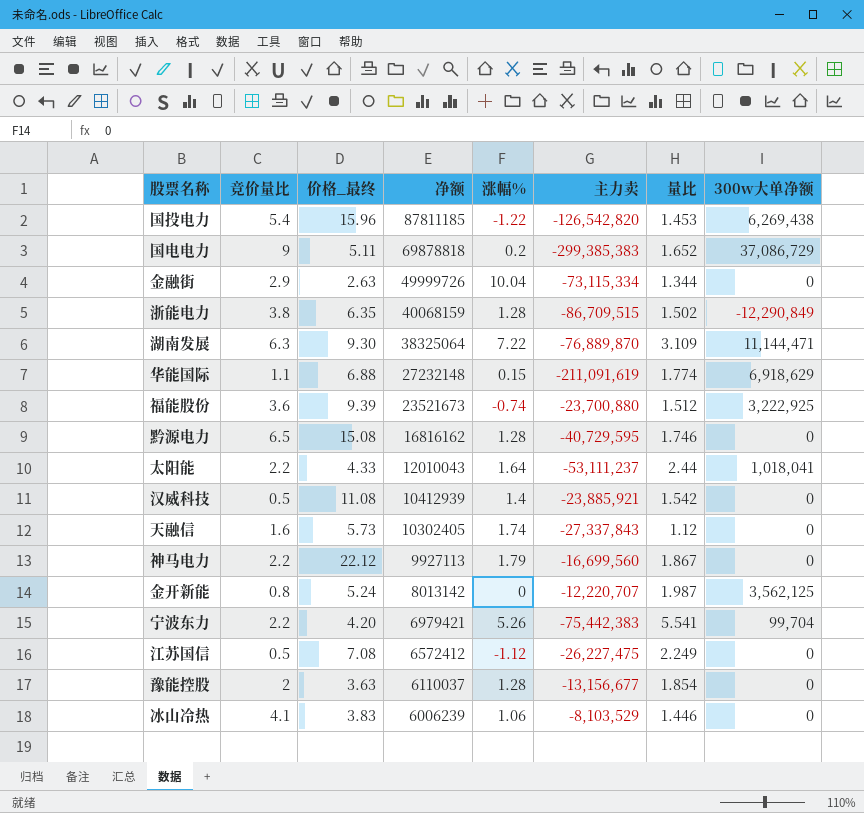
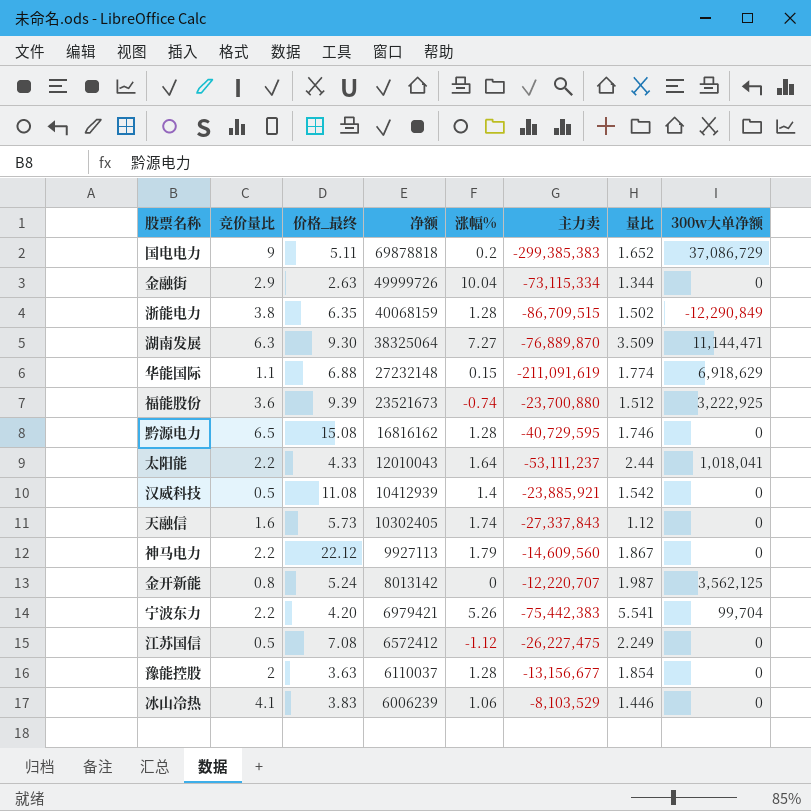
row 国投电力: 5.4 | 15.96 | 87811185 | -1.22 | -126,542,820 | 1.453 | 6,269,438 -> none
湖南发展 | 涨幅%: 7.22 -> 7.27
湖南发展 | 量比: 3.109 -> 3.509
神马电力 | 主力卖: -16,699,560 -> -14,609,560

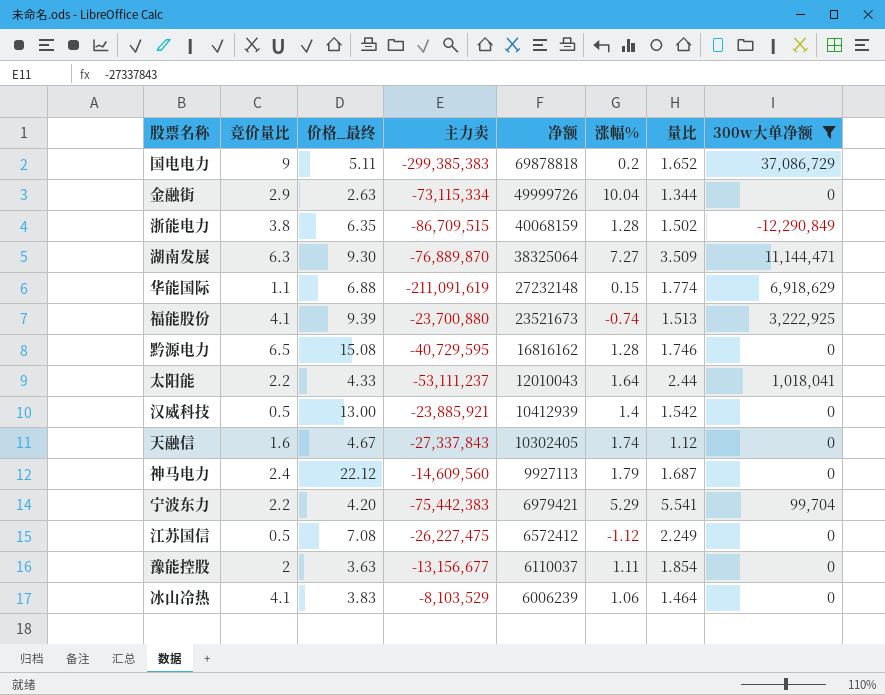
filter: none -> 300w大单净额 != 3,562,125
column 主力卖 | position: 6 -> 4
福能股份 | 竞价量比: 3.6 -> 4.1
福能股份 | 量比: 1.512 -> 1.513
汉威科技 | 价格_最终: 11.08 -> 13.00
天融信 | 价格_最终: 5.73 -> 4.67
神马电力 | 竞价量比: 2.2 -> 2.4
神马电力 | 量比: 1.867 -> 1.687
宁波东力 | 涨幅%: 5.26 -> 5.29
豫能控股 | 涨幅%: 1.28 -> 1.11
冰山冷热 | 量比: 1.446 -> 1.464

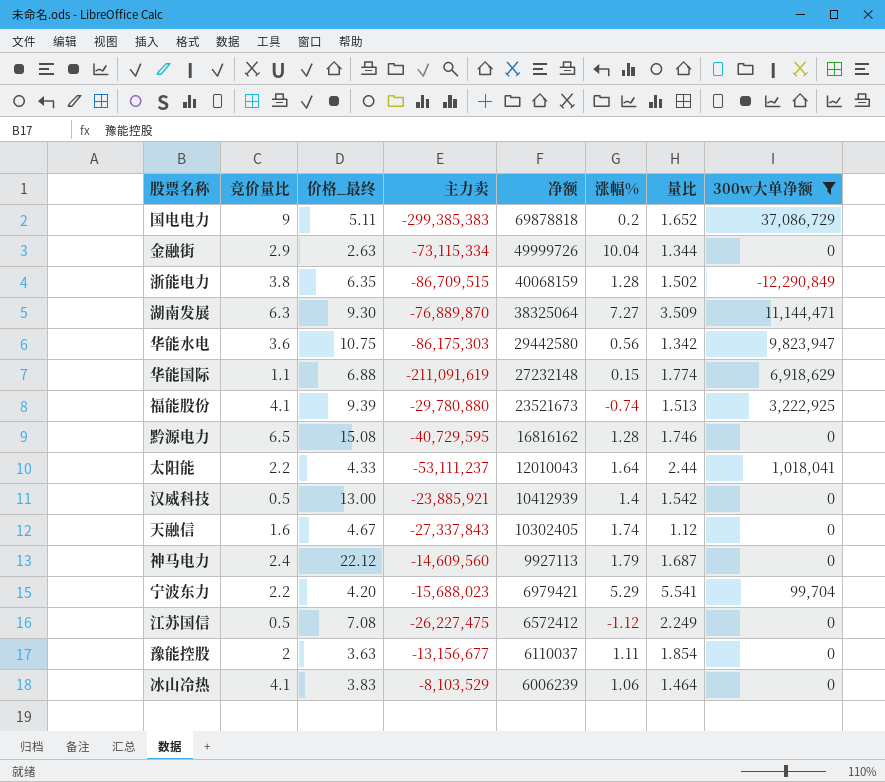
row 华能水电: none -> 3.6 | 10.75 | -86,175,303 | 29442580 | 0.56 | 1.342 | 9,823,947
福能股份 | 主力卖: -23,700,880 -> -29,780,880
宁波东力 | 主力卖: -75,442,383 -> -15,688,023

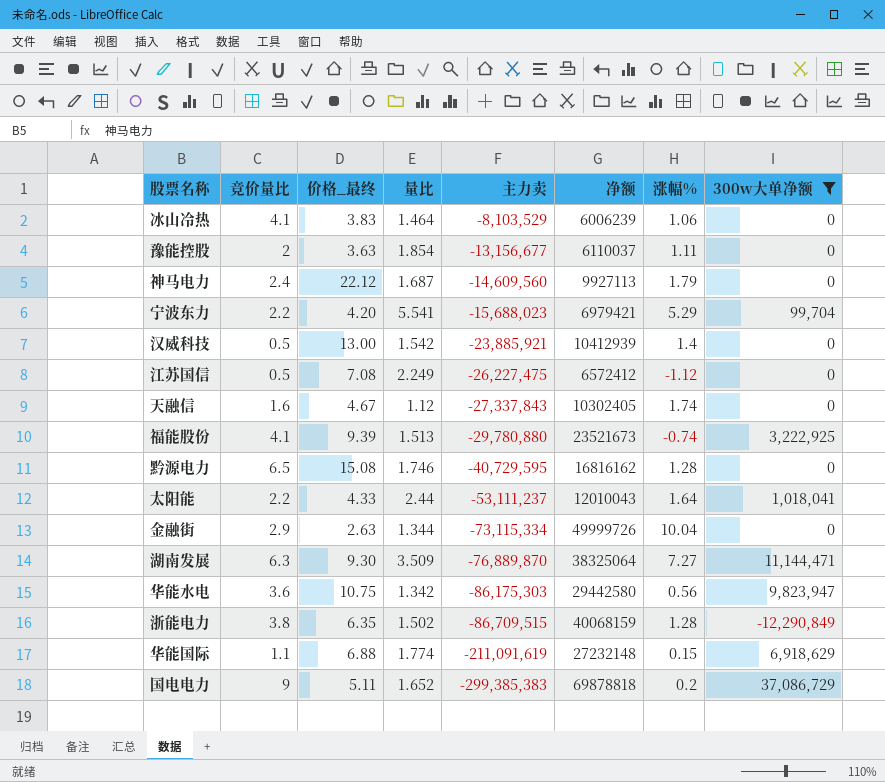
row order: 净额 descending -> 主力卖 descending
column 量比 | position: 7 -> 4

